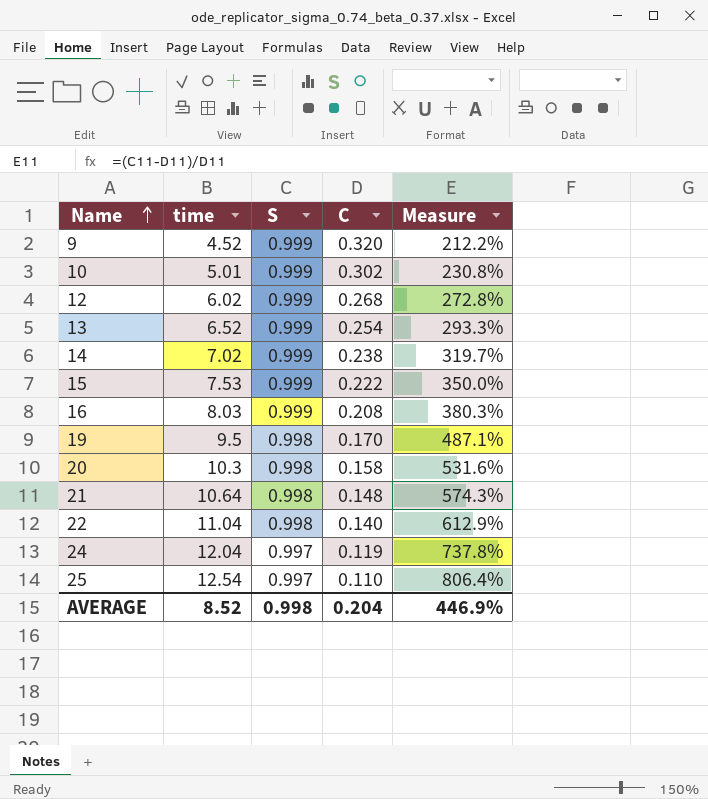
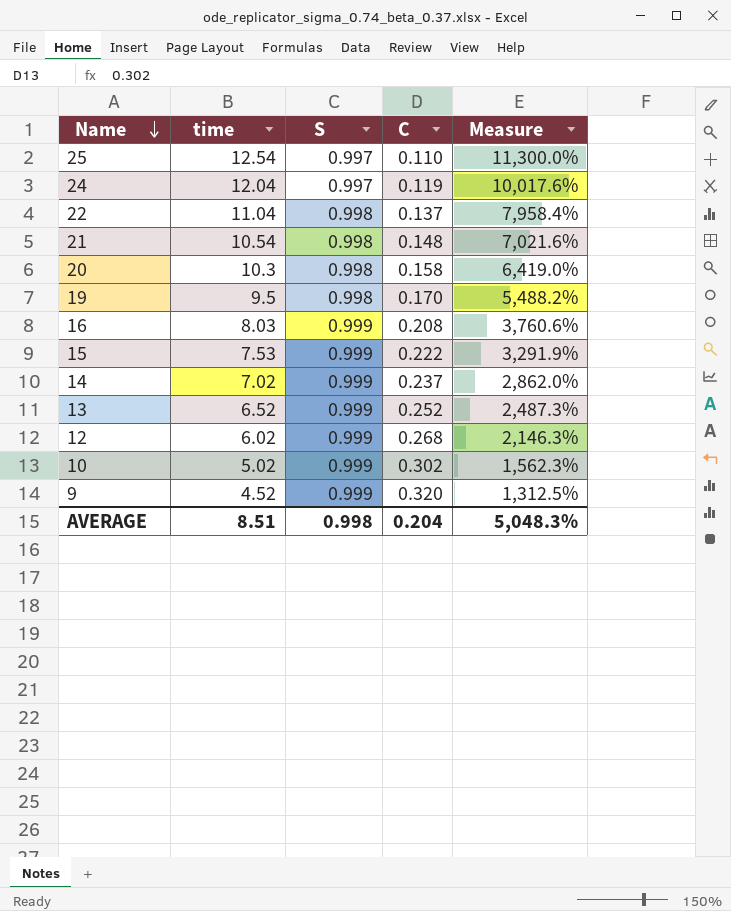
row order: Name ascending -> Name descending
column Measure | formula: ([S] - [C]) / [C] -> ([time] - [C]) / [C]
22 | C: 0.140 -> 0.137
21 | time: 10.64 -> 10.54
14 | C: 0.238 -> 0.237
13 | C: 0.254 -> 0.252
10 | time: 5.01 -> 5.02
AVERAGE | time: 8.52 -> 8.51
AVERAGE | Measure: 446.9% -> 5,048.3%

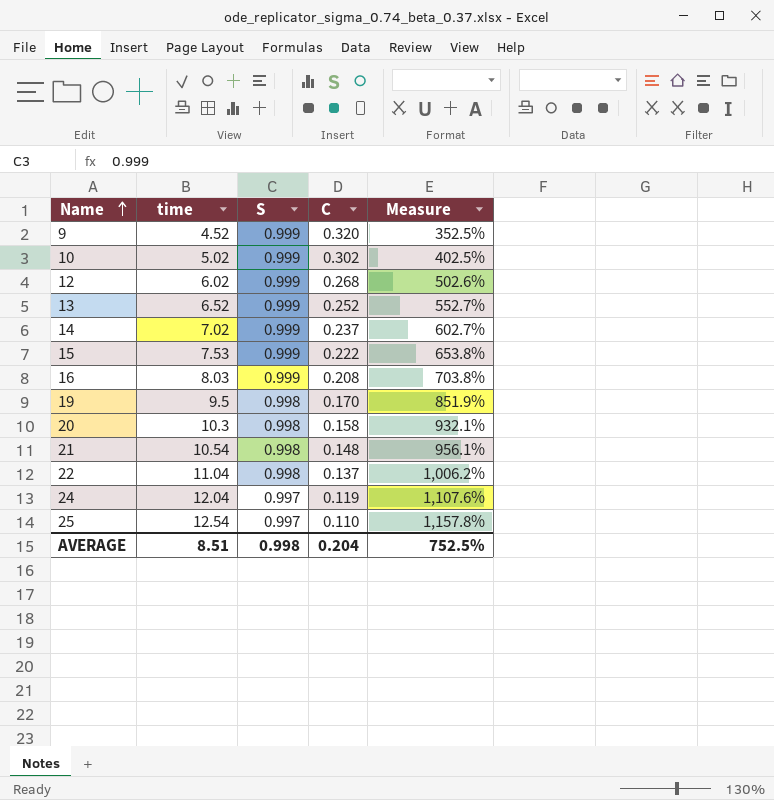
row order: Name descending -> Name ascending
column Measure | formula: ([time] - [C]) / [C] -> ([time] - [S]) / [S]
AVERAGE | Measure: 5,048.3% -> 752.5%

